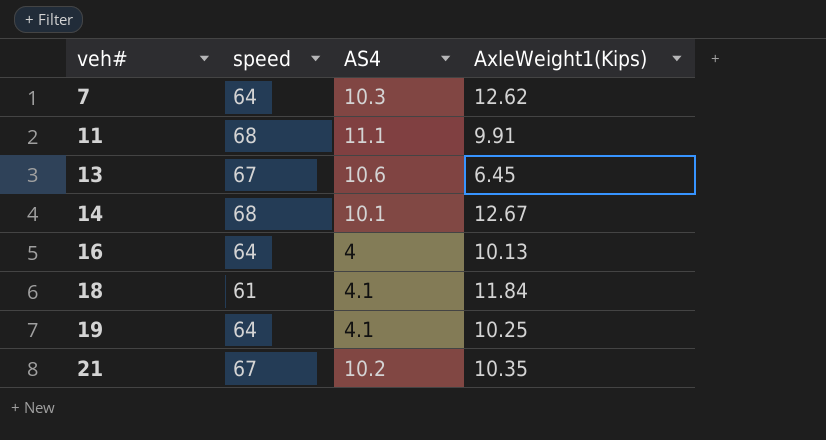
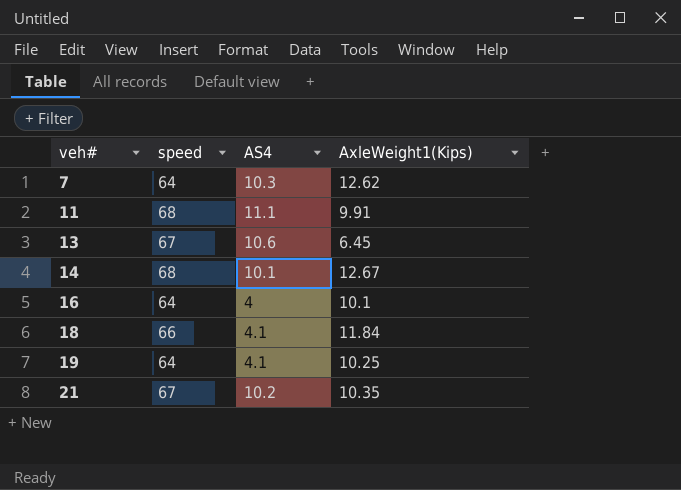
16 | AxleWeight1(Kips): 10.13 -> 10.1
18 | speed: 61 -> 66

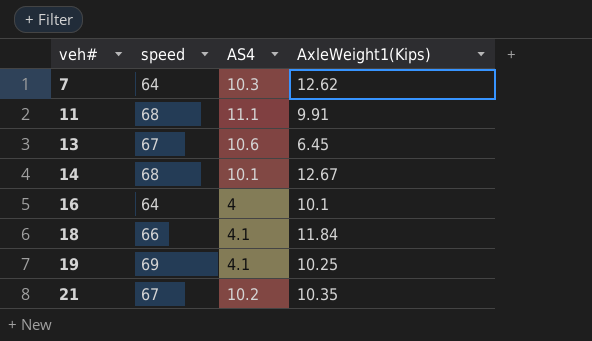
19 | speed: 64 -> 69

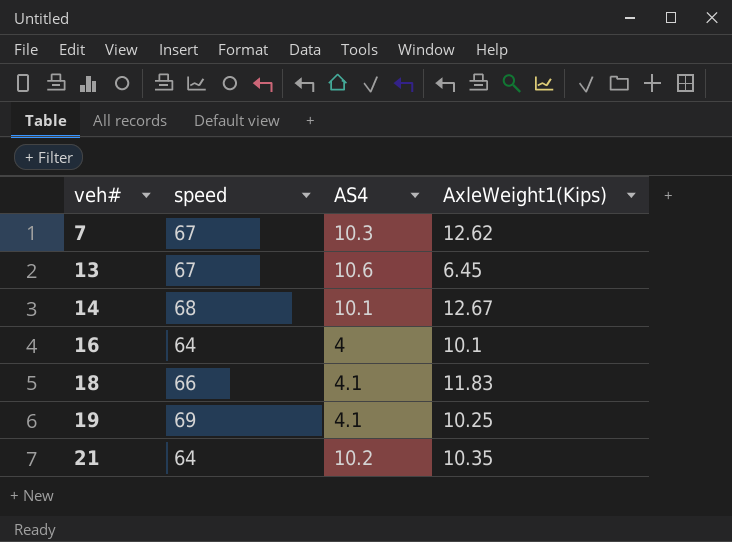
row 11: 68 | 11.1 | 9.91 -> none
7 | speed: 64 -> 67
18 | AxleWeight1(Kips): 11.84 -> 11.83
21 | speed: 67 -> 64

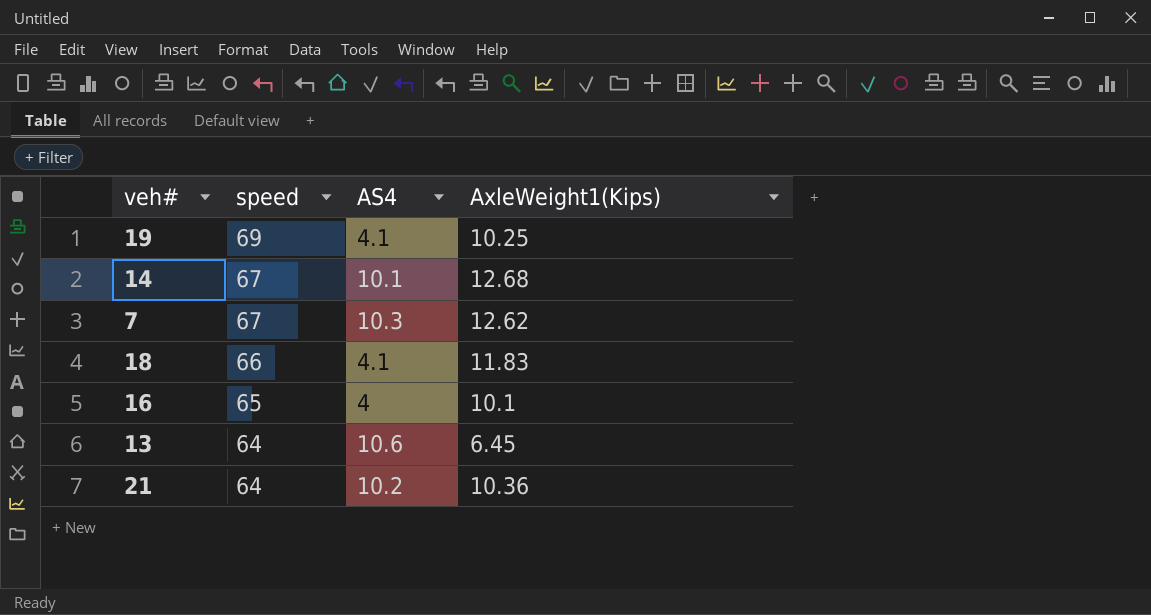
row order: veh# ascending -> speed descending
14 | speed: 68 -> 67
14 | AxleWeight1(Kips): 12.67 -> 12.68
16 | speed: 64 -> 65
13 | speed: 67 -> 64
21 | AxleWeight1(Kips): 10.35 -> 10.36

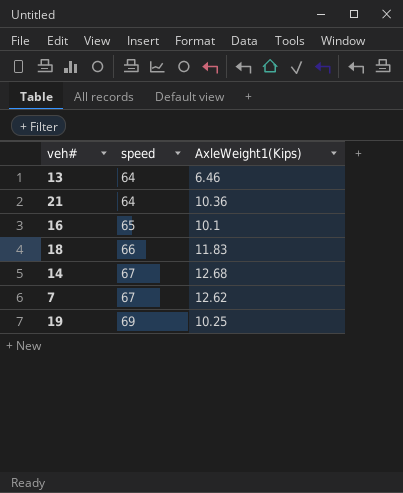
row order: speed descending -> speed ascending
column AS4 | position: 3 -> none
13 | AxleWeight1(Kips): 6.45 -> 6.46

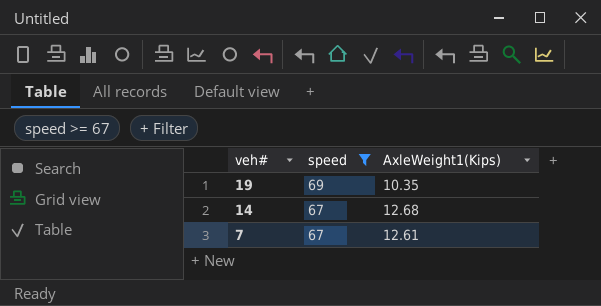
filter: none -> speed >= 67
row order: speed ascending -> veh# descending
19 | AxleWeight1(Kips): 10.25 -> 10.35
7 | AxleWeight1(Kips): 12.62 -> 12.61

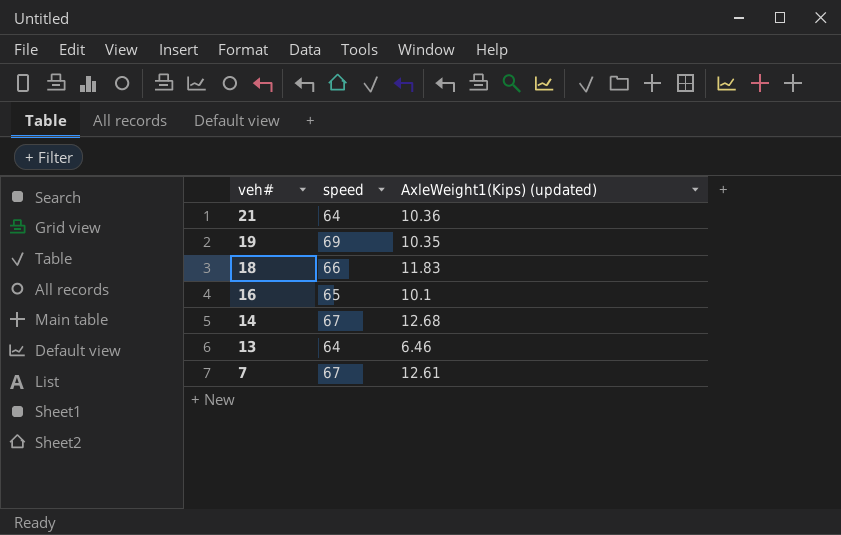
filter: speed >= 67 -> none
column name: AxleWeight1(Kips) -> AxleWeight1(Kips) (updated)

